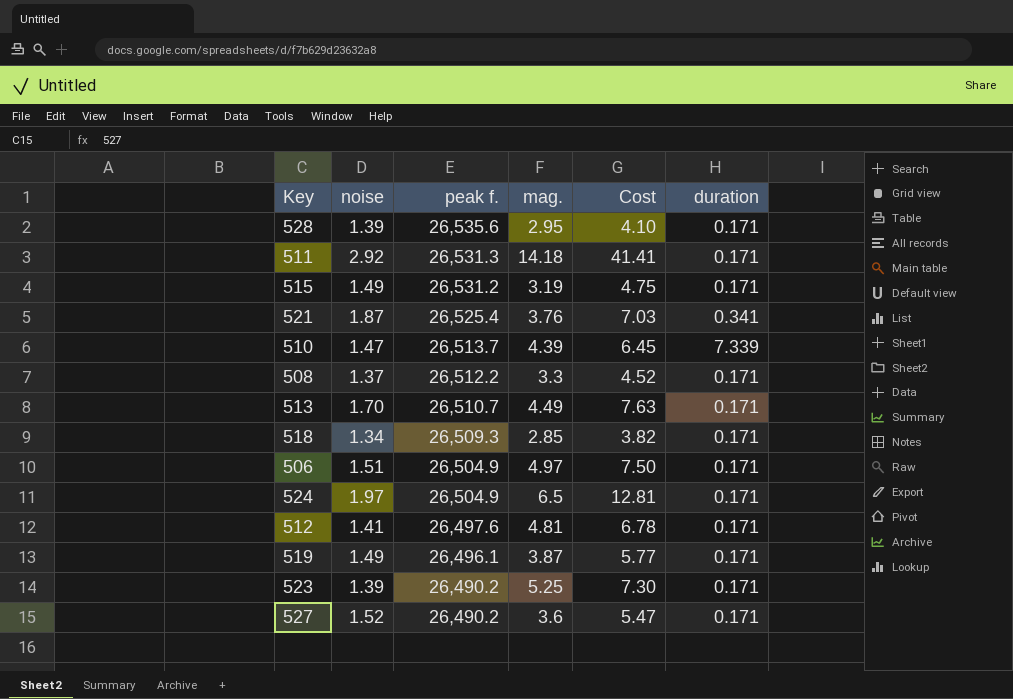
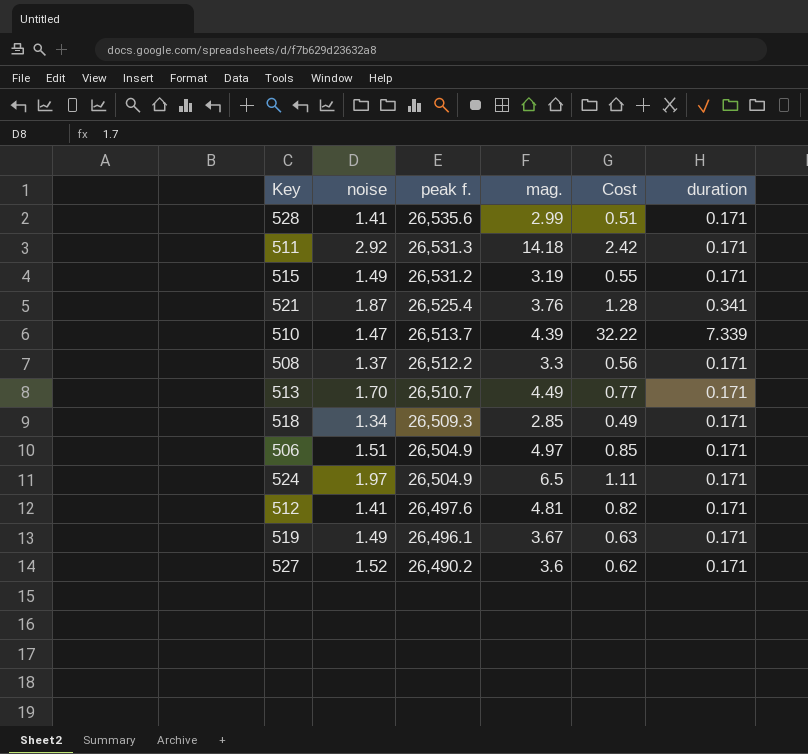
column Cost | formula: [noise] * [mag.] -> [mag.] * [duration]
row 523: 1.39 | 26,490.2 | 5.25 | 7.30 | 0.171 -> none
528 | noise: 1.39 -> 1.41
528 | mag.: 2.95 -> 2.99
519 | mag.: 3.87 -> 3.67

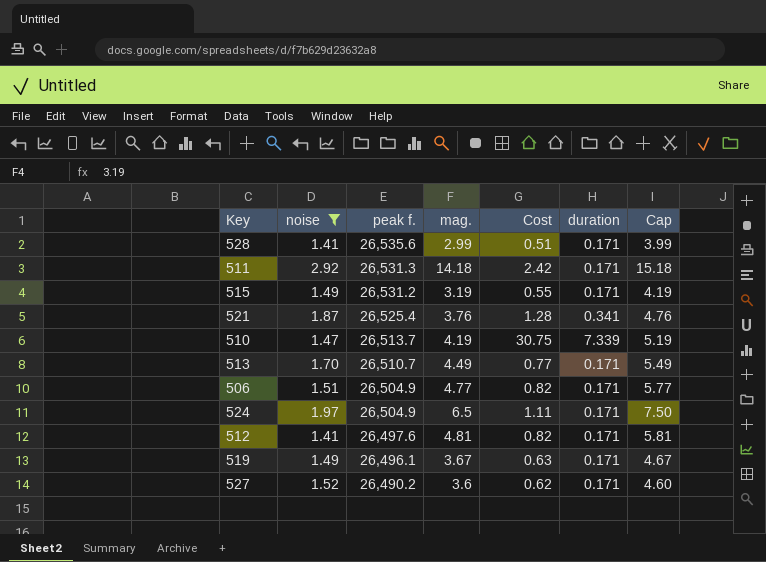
filter: none -> noise >= 1.41
column Cap | formula: none -> [mag.] + 1
510 | mag.: 4.39 -> 4.19
510 | Cost: 32.22 -> 30.75
506 | mag.: 4.97 -> 4.77
506 | Cost: 0.85 -> 0.82

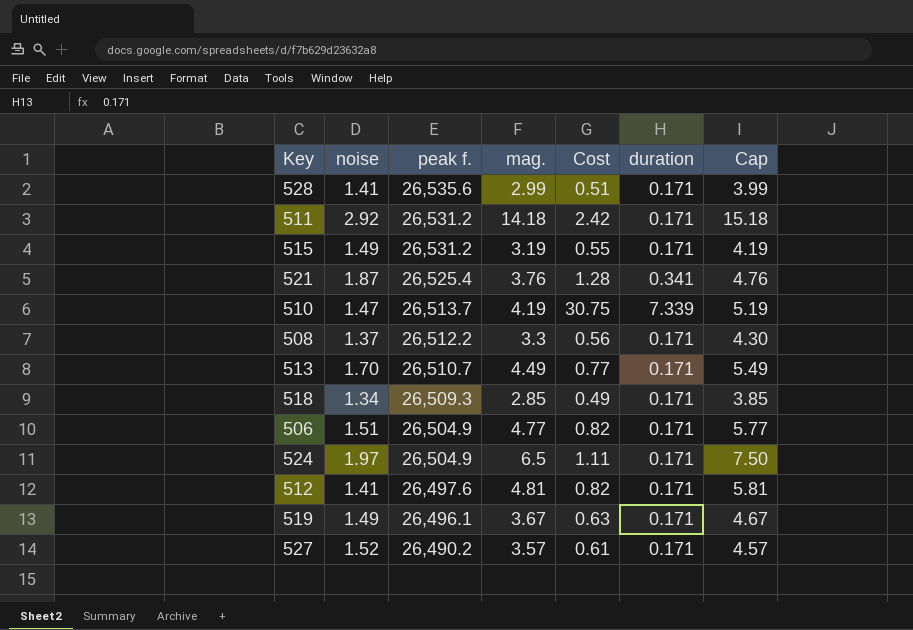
filter: noise >= 1.41 -> none
511 | peak f.: 26,531.3 -> 26,531.2
527 | mag.: 3.6 -> 3.57
527 | Cost: 0.62 -> 0.61
527 | Cap: 4.60 -> 4.57

